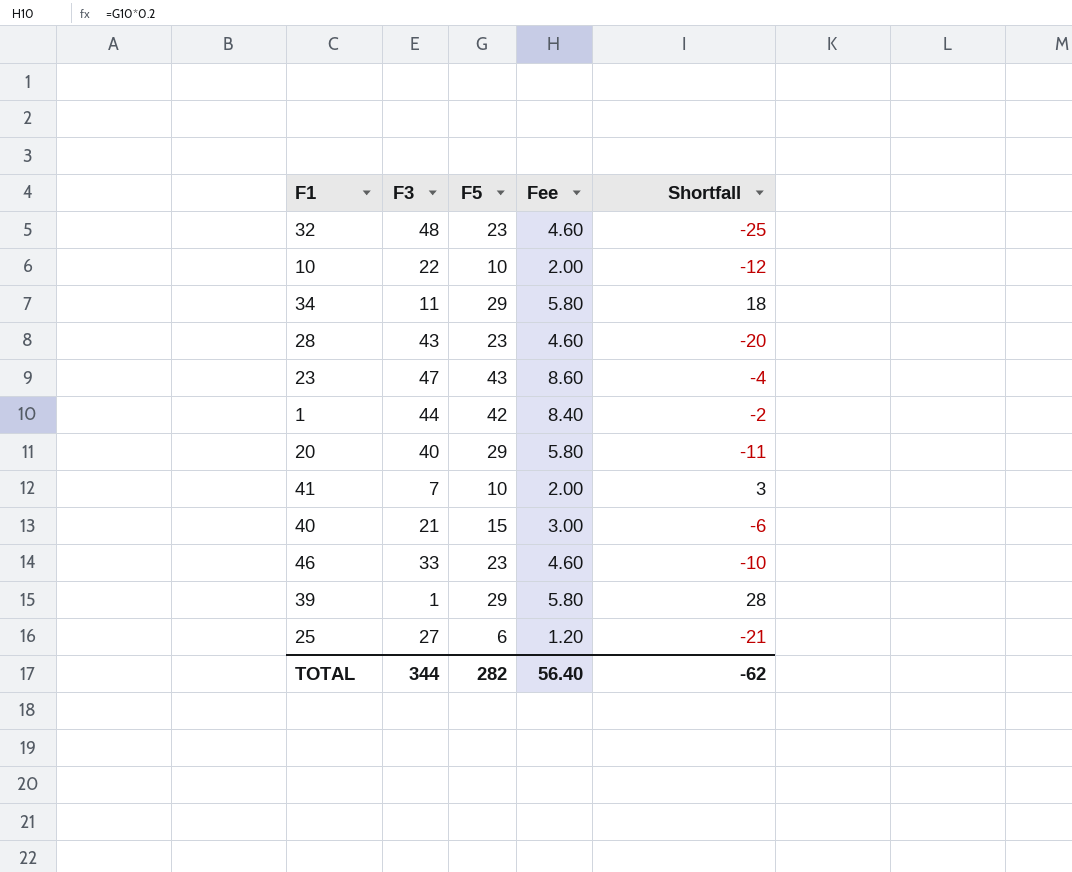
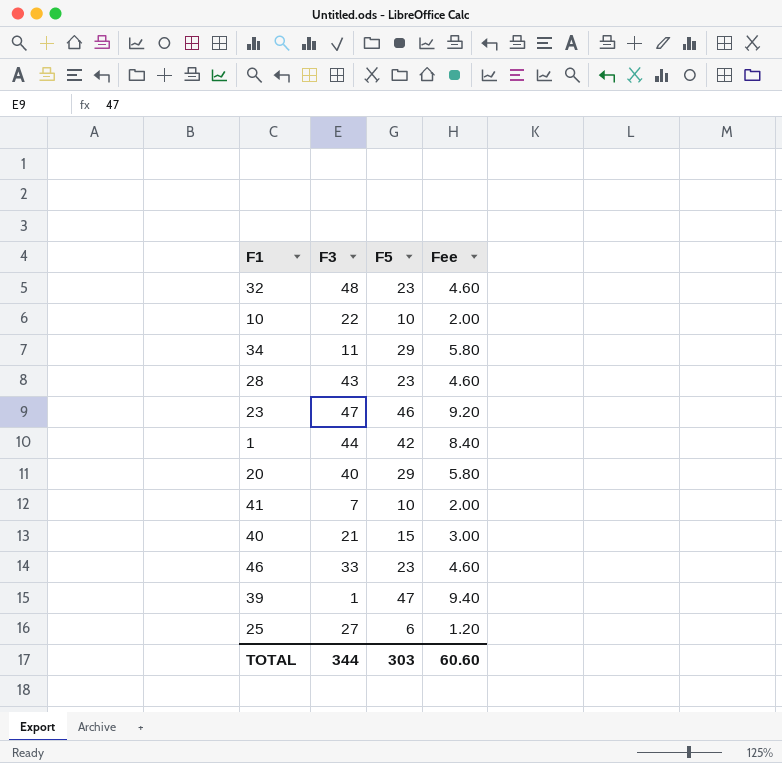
column Shortfall | formula: [F5] - [F3] -> none
23 | F5: 43 -> 46
23 | Fee: 8.60 -> 9.20
39 | F5: 29 -> 47
39 | Fee: 5.80 -> 9.40
TOTAL | F5: 282 -> 303
TOTAL | Fee: 56.40 -> 60.60

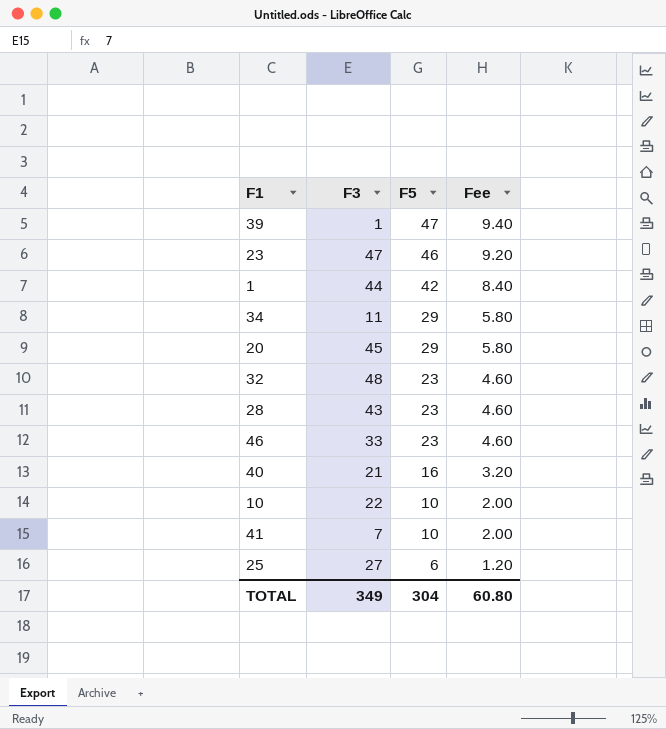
row order: none -> F5 descending
20 | F3: 40 -> 45
40 | F5: 15 -> 16
40 | Fee: 3.00 -> 3.20
TOTAL | F3: 344 -> 349
TOTAL | F5: 303 -> 304
TOTAL | Fee: 60.60 -> 60.80

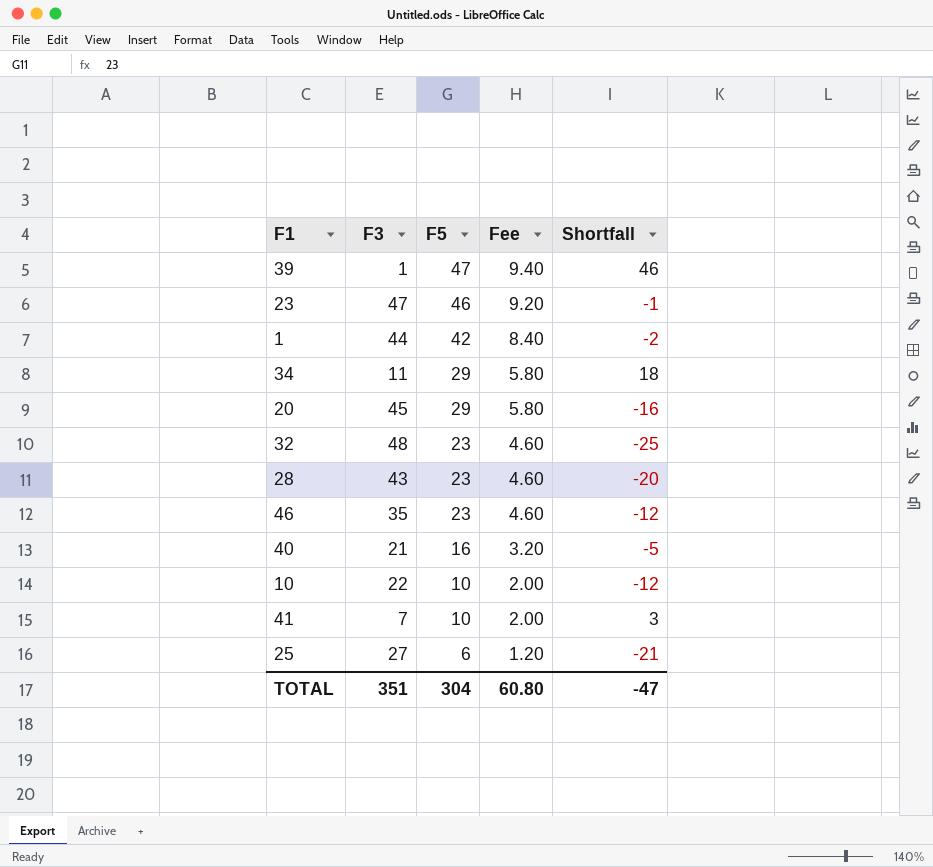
column Shortfall | formula: none -> [F5] - [F3]
46 | F3: 33 -> 35
TOTAL | F3: 349 -> 351

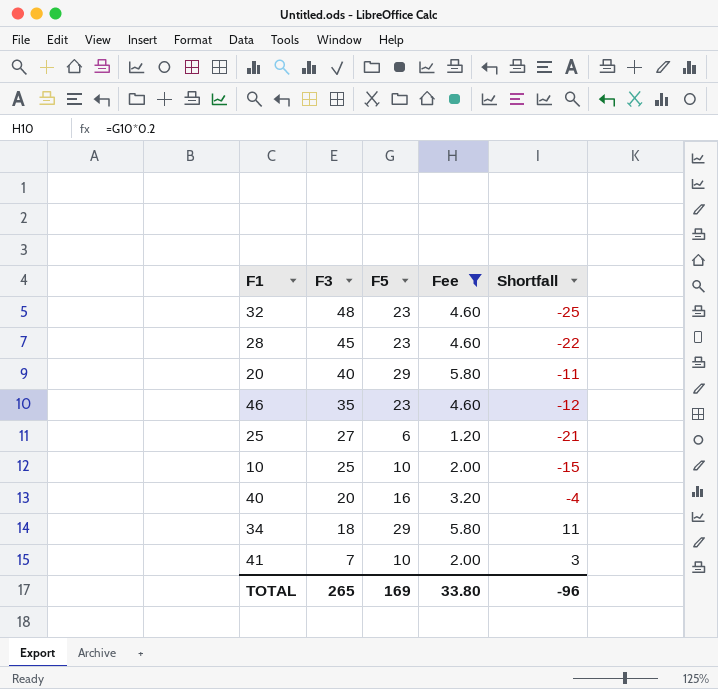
filter: none -> Fee <= 5.80
row order: F5 descending -> F3 descending
28 | F3: 43 -> 45
28 | Shortfall: -20 -> -22
20 | F3: 45 -> 40
20 | Shortfall: -16 -> -11
10 | F3: 22 -> 25
10 | Shortfall: -12 -> -15
40 | F3: 21 -> 20
40 | Shortfall: -5 -> -4
34 | F3: 11 -> 18
34 | Shortfall: 18 -> 11
TOTAL | F3: 351 -> 265
TOTAL | F5: 304 -> 169
TOTAL | Fee: 60.80 -> 33.80
TOTAL | Shortfall: -47 -> -96

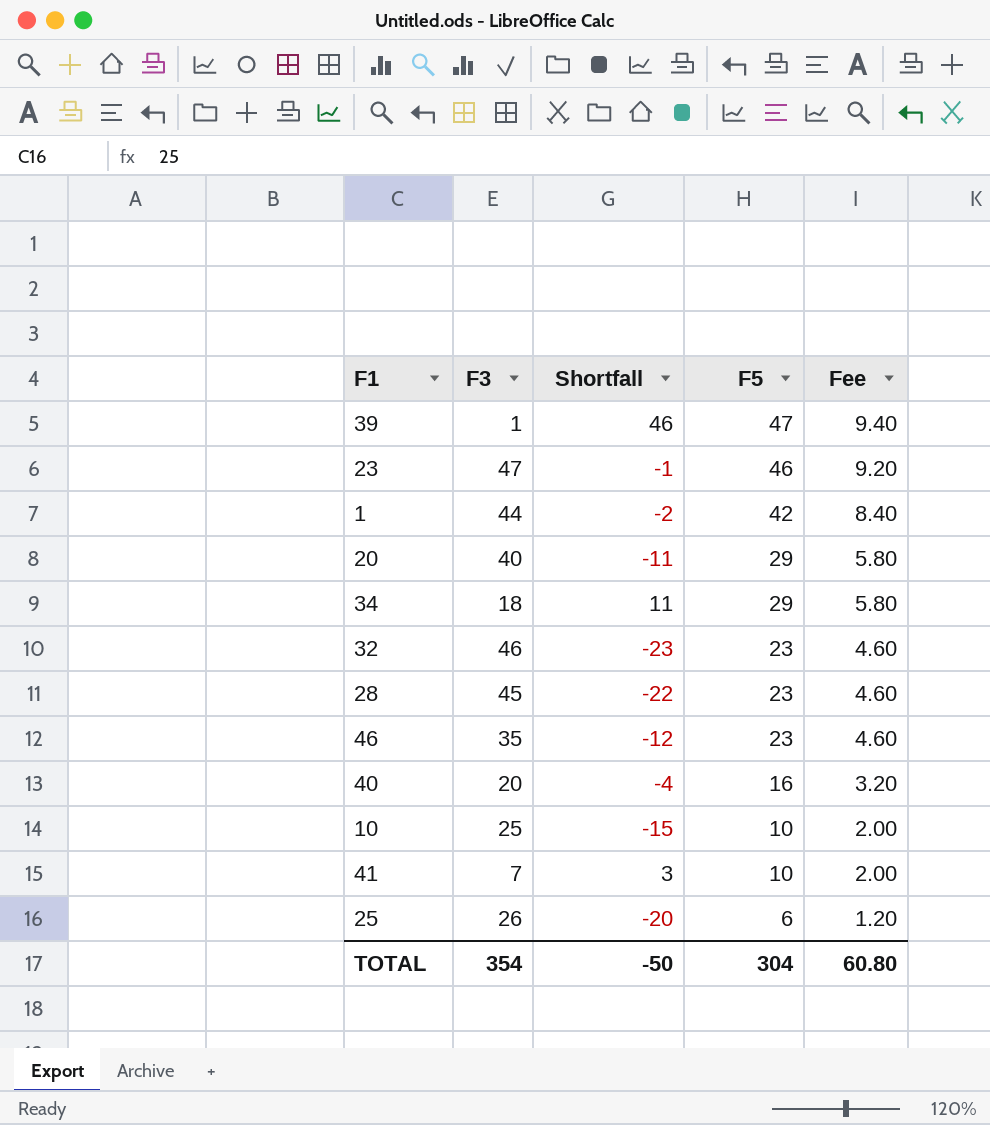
filter: Fee <= 5.80 -> none
row order: F3 descending -> F5 descending
column Shortfall | position: 5 -> 3
32 | F3: 48 -> 46
32 | Shortfall: -25 -> -23
25 | F3: 27 -> 26
25 | Shortfall: -21 -> -20
TOTAL | F3: 265 -> 354
TOTAL | Shortfall: -96 -> -50
TOTAL | F5: 169 -> 304
TOTAL | Fee: 33.80 -> 60.80

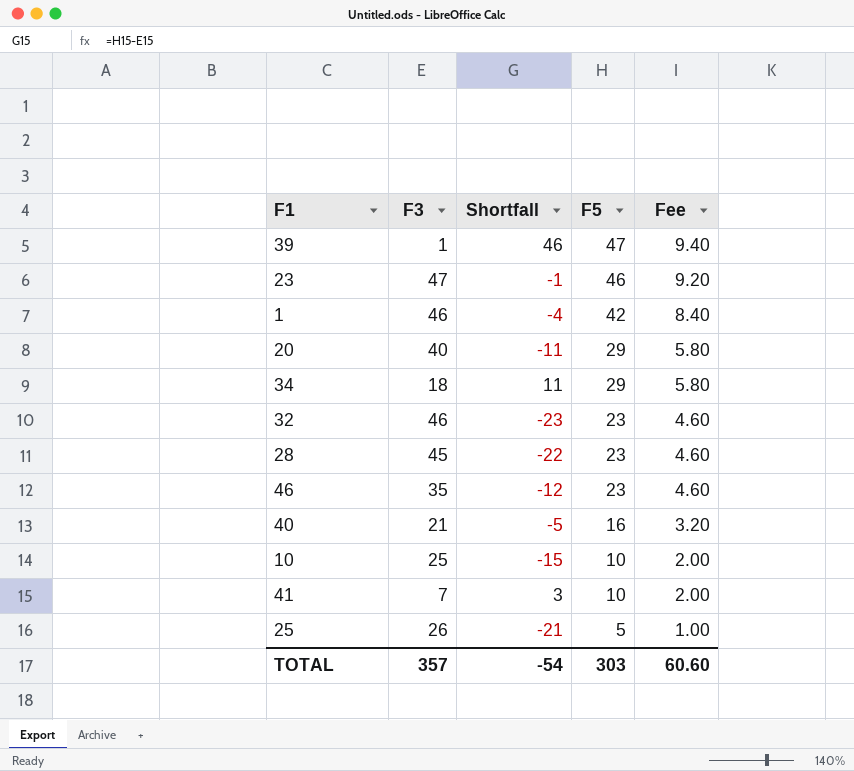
1 | F3: 44 -> 46
1 | Shortfall: -2 -> -4
40 | F3: 20 -> 21
40 | Shortfall: -4 -> -5
25 | Shortfall: -20 -> -21
25 | F5: 6 -> 5
25 | Fee: 1.20 -> 1.00
TOTAL | F3: 354 -> 357
TOTAL | Shortfall: -50 -> -54
TOTAL | F5: 304 -> 303
TOTAL | Fee: 60.80 -> 60.60

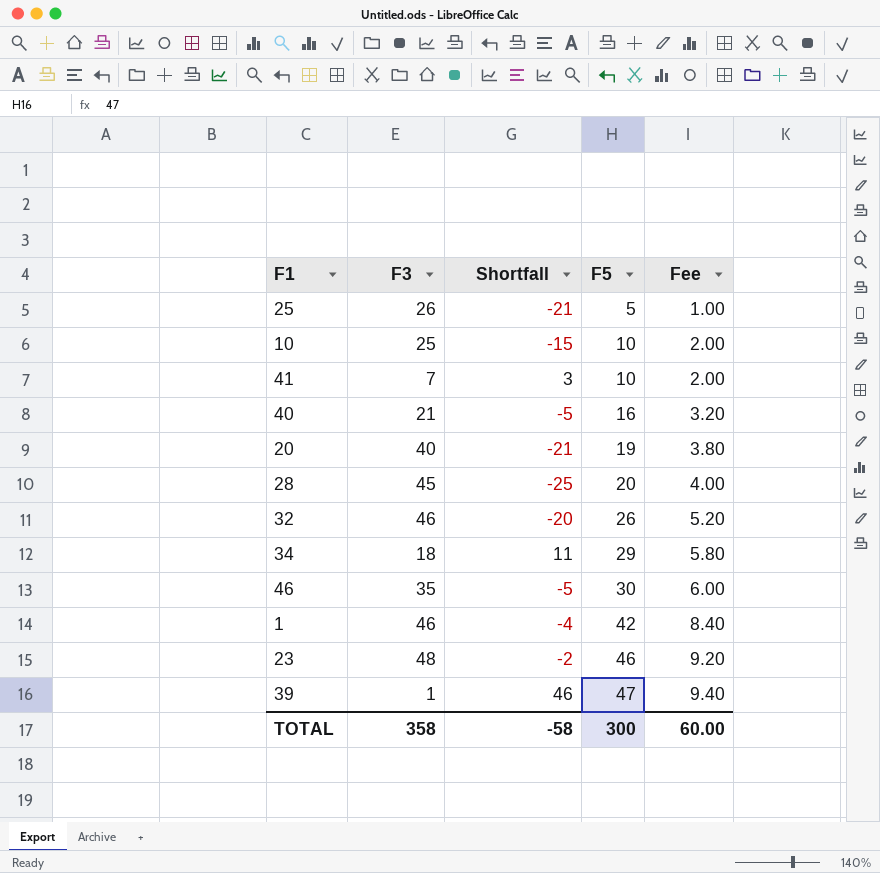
row order: F5 descending -> F5 ascending
20 | Shortfall: -11 -> -21
20 | F5: 29 -> 19
20 | Fee: 5.80 -> 3.80
28 | Shortfall: -22 -> -25
28 | F5: 23 -> 20
28 | Fee: 4.60 -> 4.00
32 | Shortfall: -23 -> -20
32 | F5: 23 -> 26
32 | Fee: 4.60 -> 5.20
46 | Shortfall: -12 -> -5
46 | F5: 23 -> 30
46 | Fee: 4.60 -> 6.00
23 | F3: 47 -> 48
23 | Shortfall: -1 -> -2
TOTAL | F3: 357 -> 358
TOTAL | Shortfall: -54 -> -58
TOTAL | F5: 303 -> 300
TOTAL | Fee: 60.60 -> 60.00

